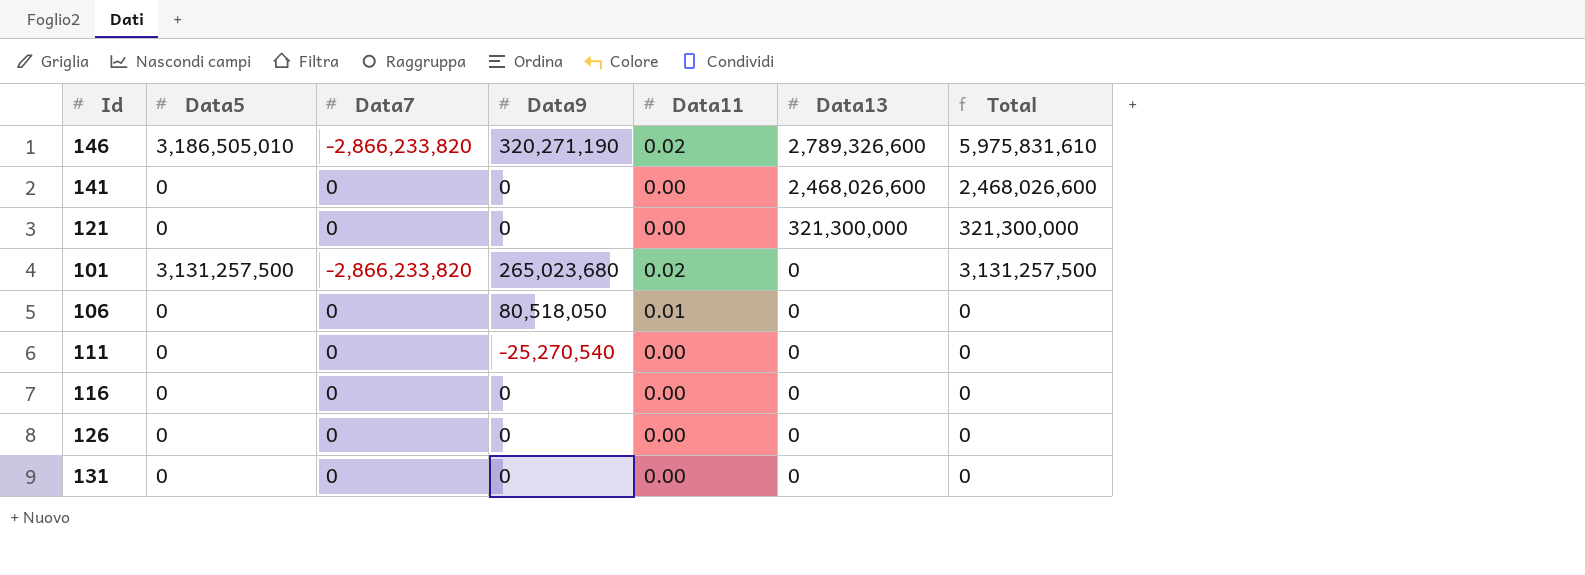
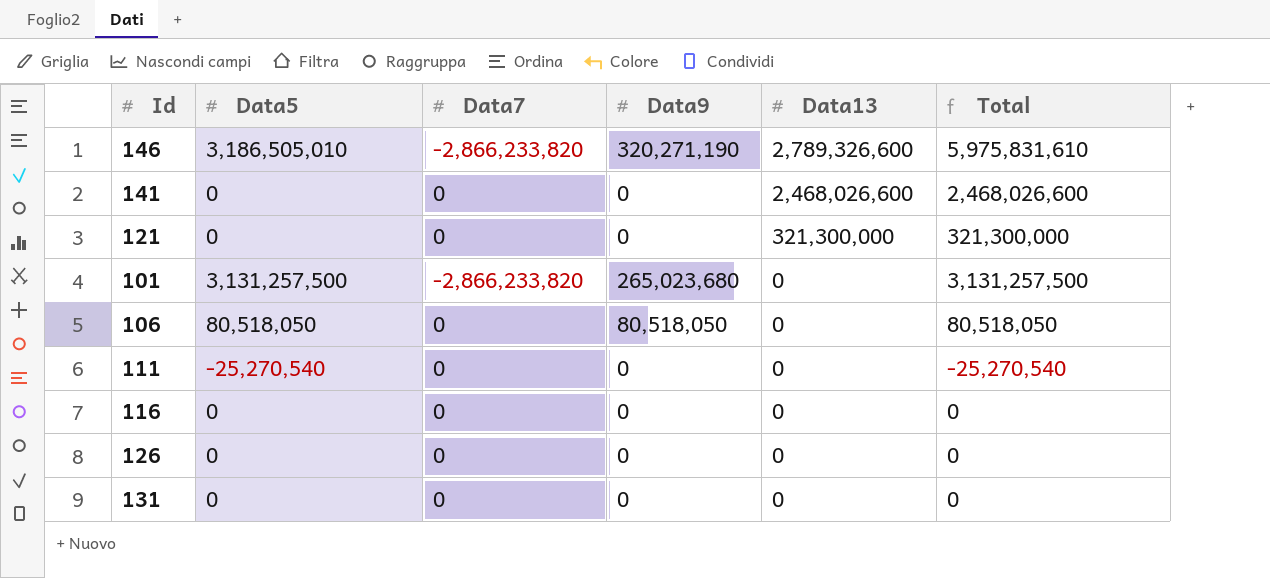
column Data11 | position: 5 -> none
106 | Data5: 0 -> 80,518,050
106 | Total: 0 -> 80,518,050
111 | Data5: 0 -> -25,270,540
111 | Data9: -25,270,540 -> 0
111 | Total: 0 -> -25,270,540

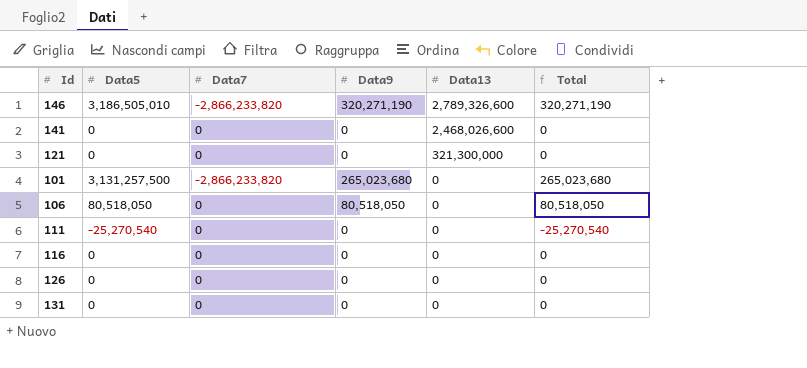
column Total | formula: [Data5] + [Data13] -> [Data5] + [Data7]

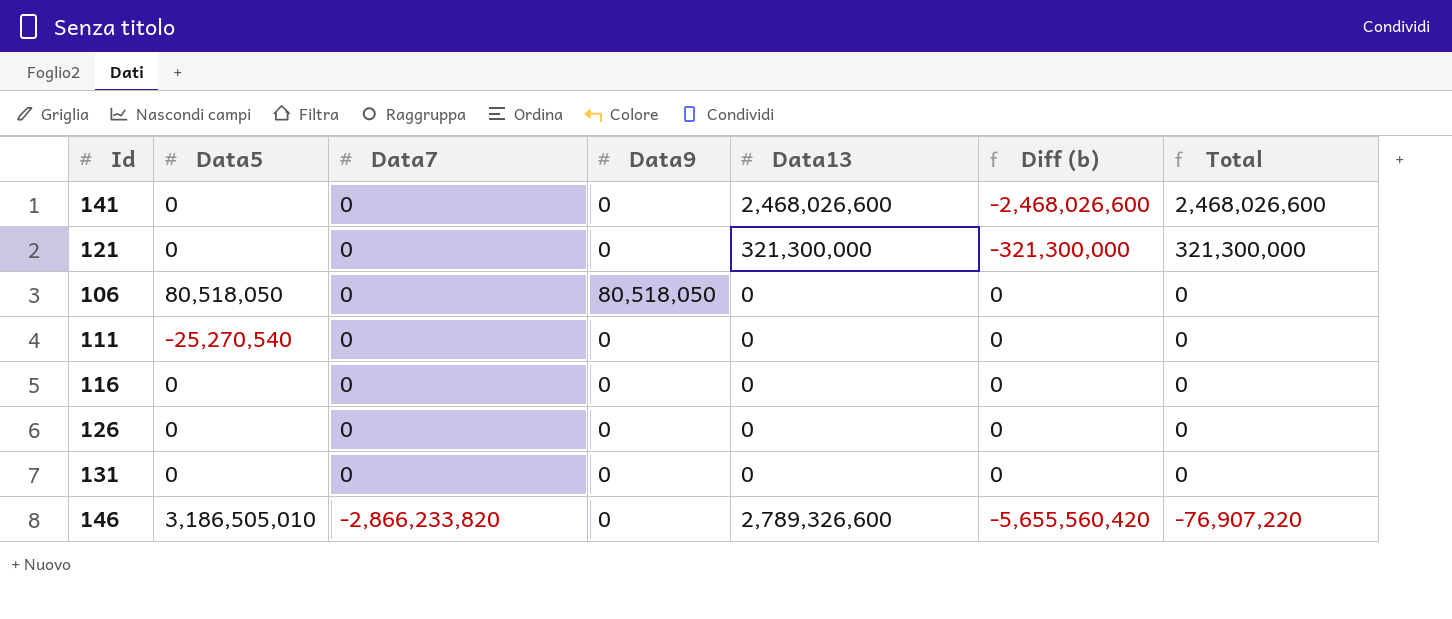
row order: Data13 descending -> Data7 descending
column Diff (b) | formula: none -> [Data7] - [Data13]
column Total | formula: [Data5] + [Data7] -> [Data7] + [Data13]
row 101: 3,131,257,500 | -2,866,233,820 | 265,023,680 | 0 | 265,023,680 -> none
146 | Data9: 320,271,190 -> 0

